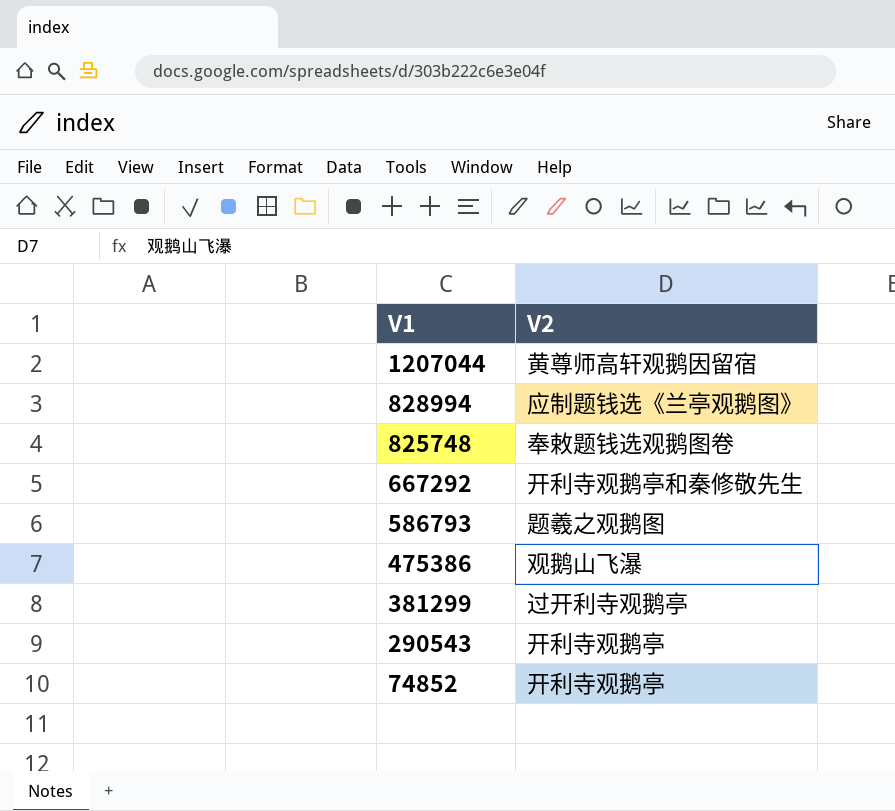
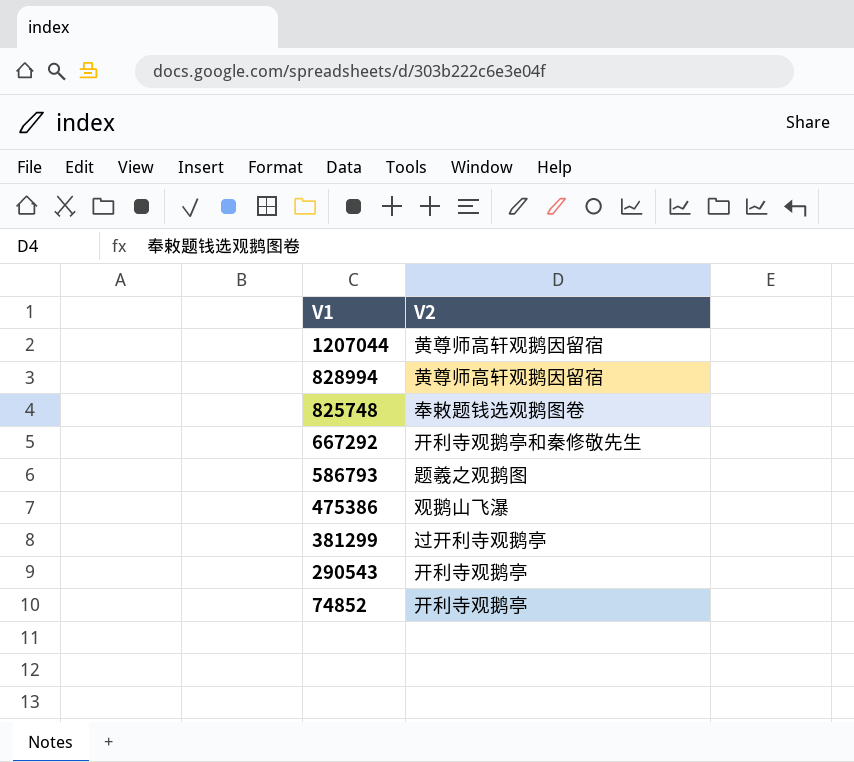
828994 | V2: 应制题钱选《兰亭观鹅图》 -> 黄尊师高轩观鹅因留宿

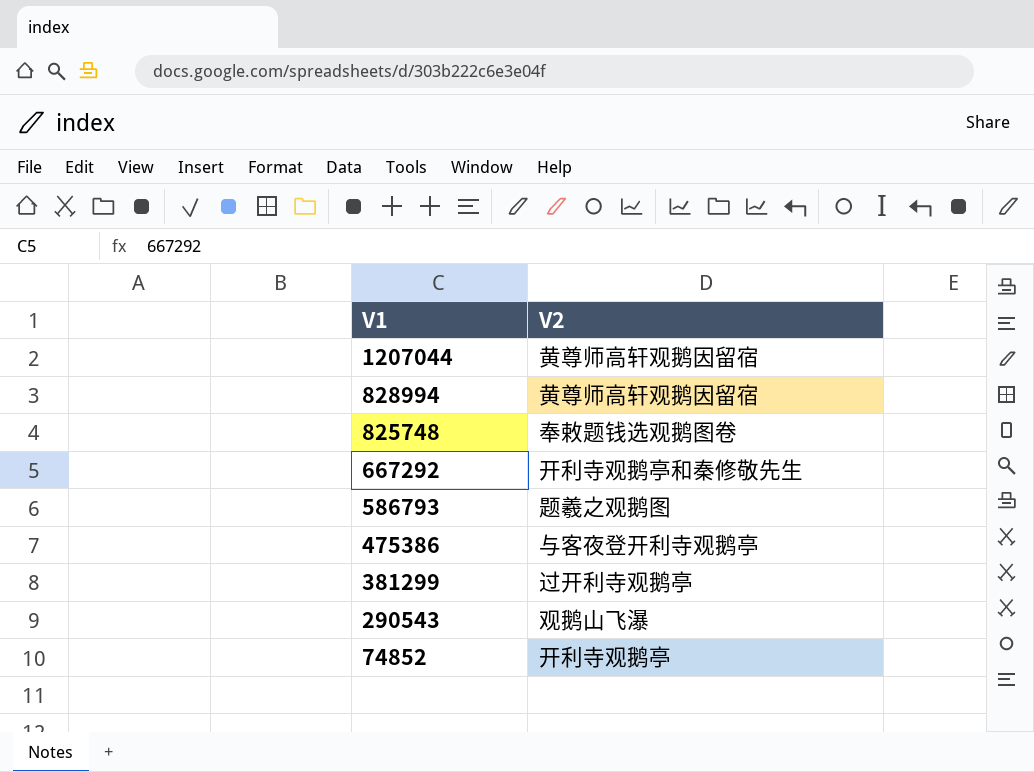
475386 | V2: 观鹅山飞瀑 -> 与客夜登开利寺观鹅亭
290543 | V2: 开利寺观鹅亭 -> 观鹅山飞瀑

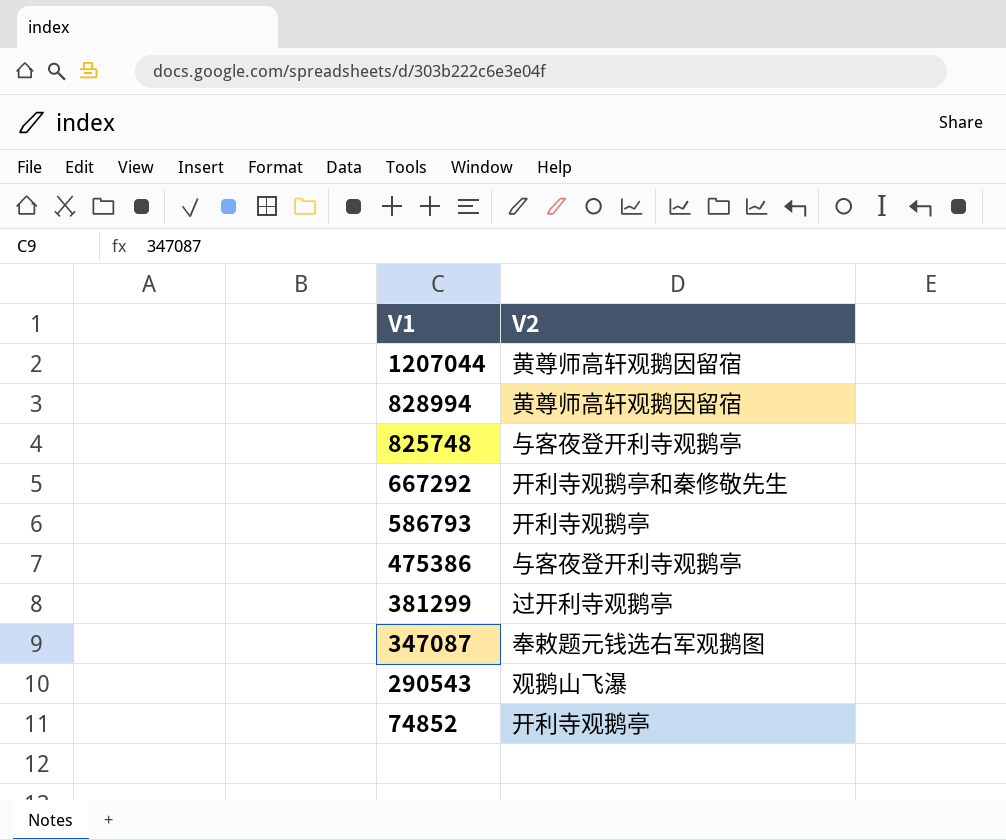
825748 | V2: 奉敕题钱选观鹅图卷 -> 与客夜登开利寺观鹅亭
586793 | V2: 题羲之观鹅图 -> 开利寺观鹅亭
row 347087: none -> 奉敕题元钱选右军观鹅图

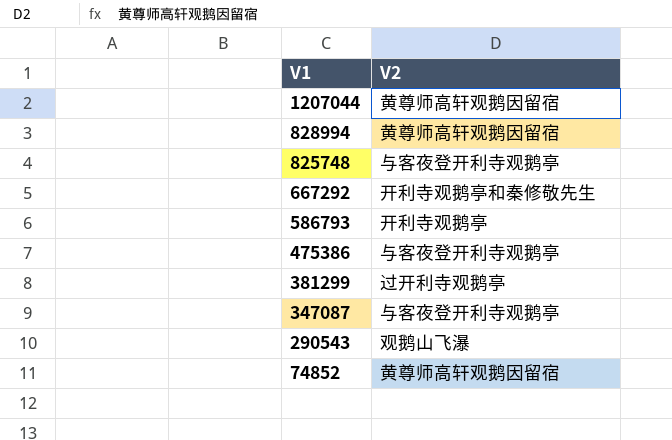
347087 | V2: 奉敕题元钱选右军观鹅图 -> 与客夜登开利寺观鹅亭
74852 | V2: 开利寺观鹅亭 -> 黄尊师高轩观鹅因留宿

